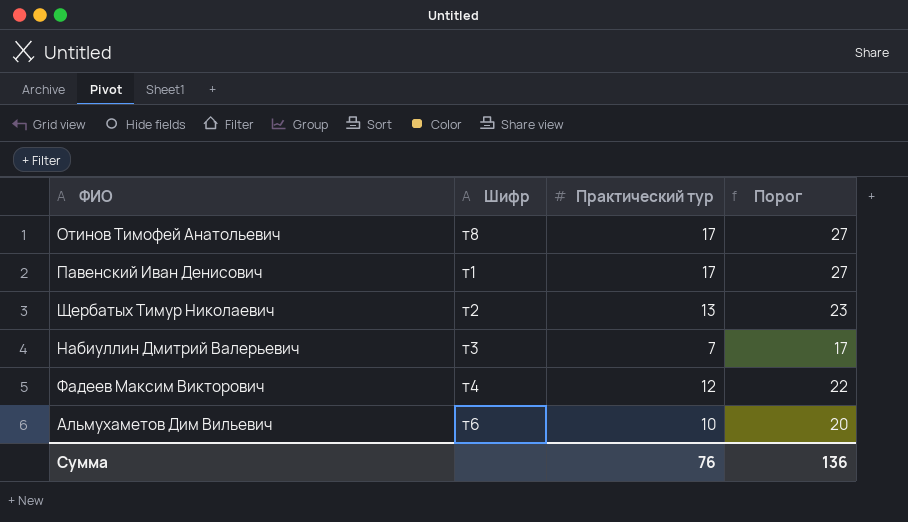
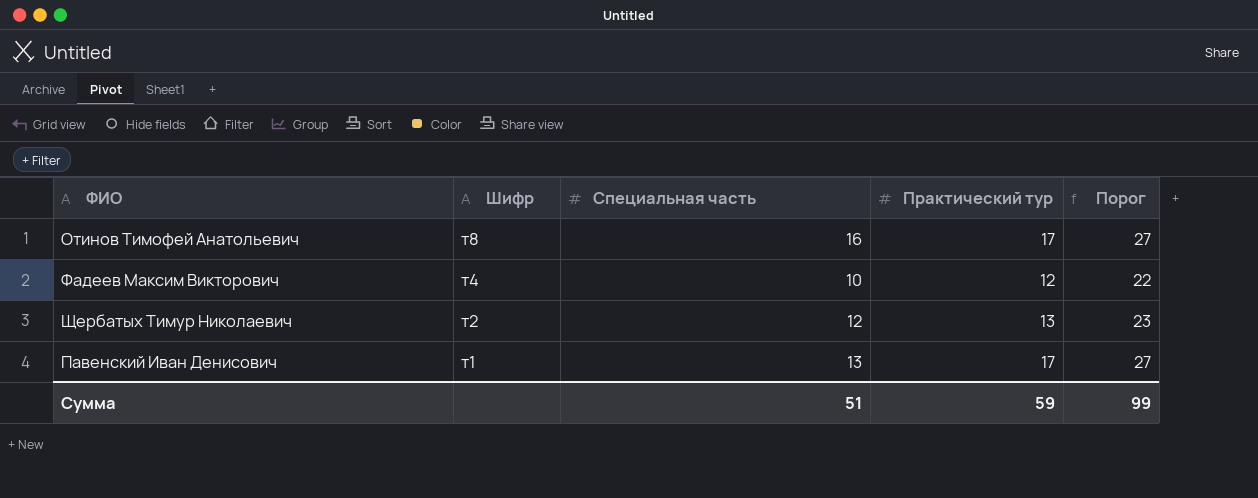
row order: none -> Шифр descending
column Специальная часть | position: none -> 3
row Набиуллин Дмитрий Валерьевич: т3 | 7 | 17 -> none
row Альмухаметов Дим Вильевич: т6 | 10 | 20 -> none
Сумма | Практический тур: 76 -> 59
Сумма | Порог: 136 -> 99

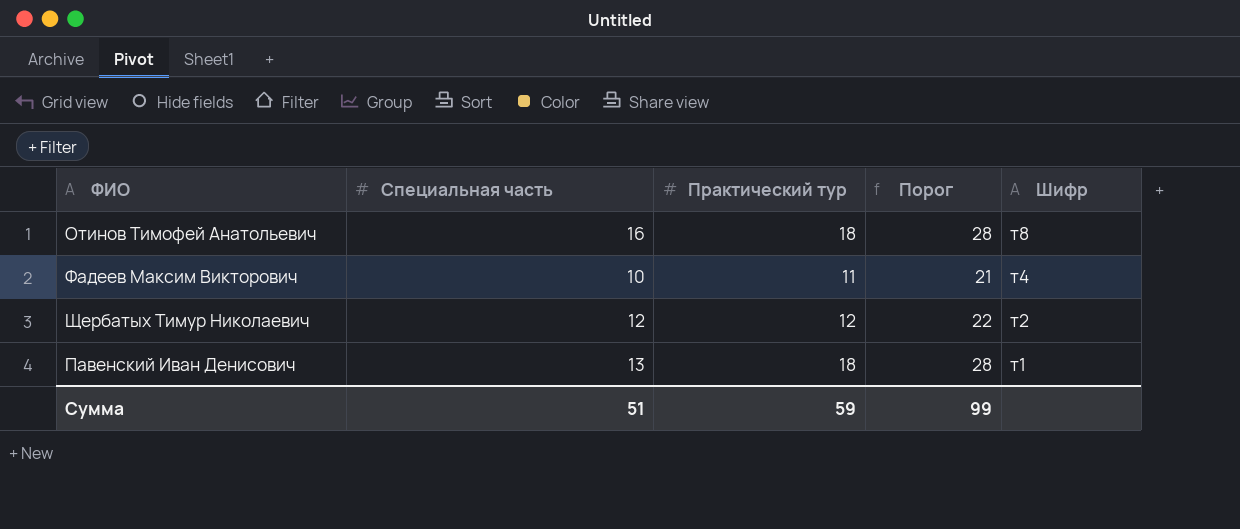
column Шифр | position: 2 -> 5
Отинов Тимофей Анатольевич | Практический тур: 17 -> 18
Отинов Тимофей Анатольевич | Порог: 27 -> 28
Фадеев Максим Викторович | Практический тур: 12 -> 11
Фадеев Максим Викторович | Порог: 22 -> 21
Щербатых Тимур Николаевич | Практический тур: 13 -> 12
Щербатых Тимур Николаевич | Порог: 23 -> 22
Павенский Иван Денисович | Практический тур: 17 -> 18
Павенский Иван Денисович | Порог: 27 -> 28

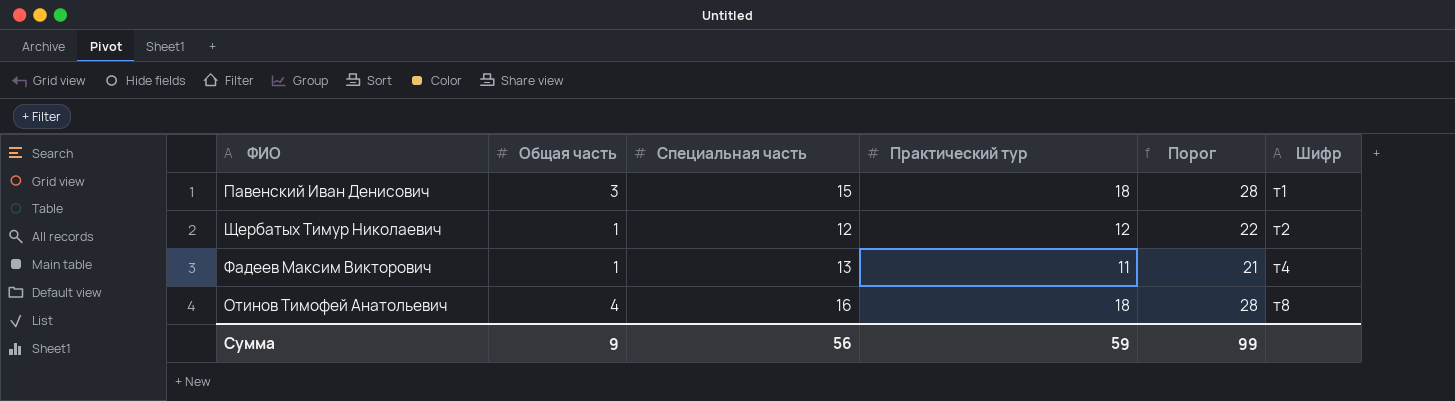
row order: Шифр descending -> Шифр ascending
column Общая часть | position: none -> 2
Павенский Иван Денисович | Специальная часть: 13 -> 15
Фадеев Максим Викторович | Специальная часть: 10 -> 13
Сумма | Специальная часть: 51 -> 56

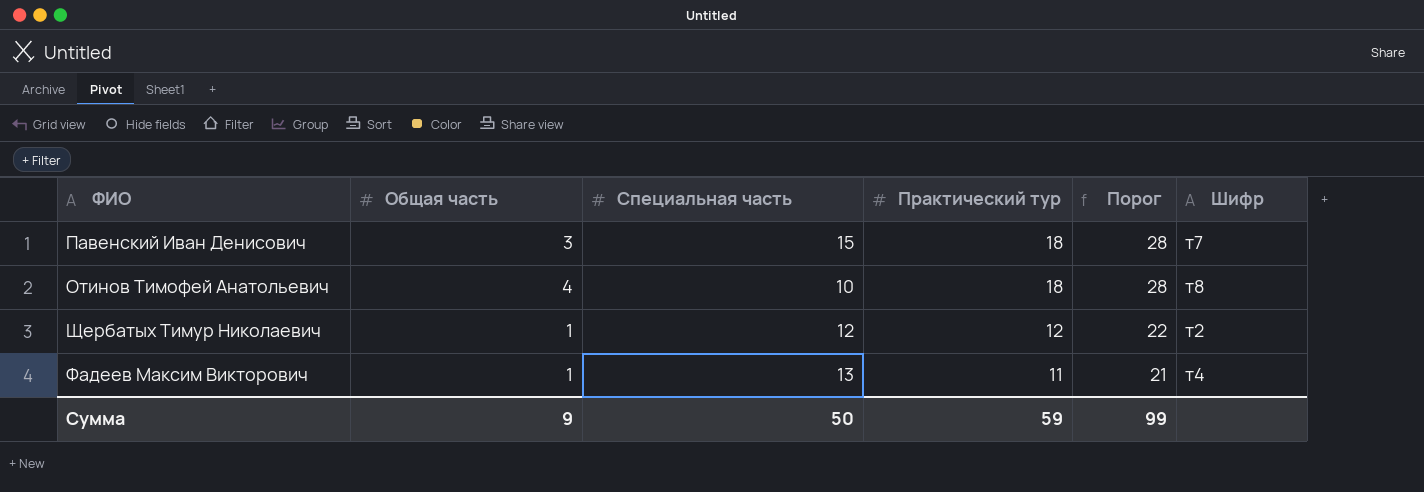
row order: Шифр ascending -> Практический тур descending
Павенский Иван Денисович | Шифр: т1 -> т7
Отинов Тимофей Анатольевич | Специальная часть: 16 -> 10
Сумма | Специальная часть: 56 -> 50

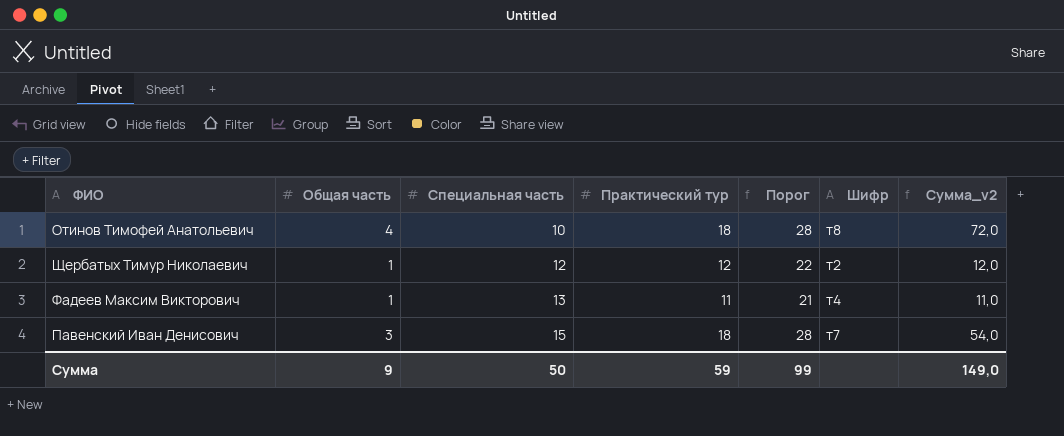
row order: Практический тур descending -> Специальная часть ascending
column Сумма_v2 | formula: none -> [Общая часть] * [Практический тур]

